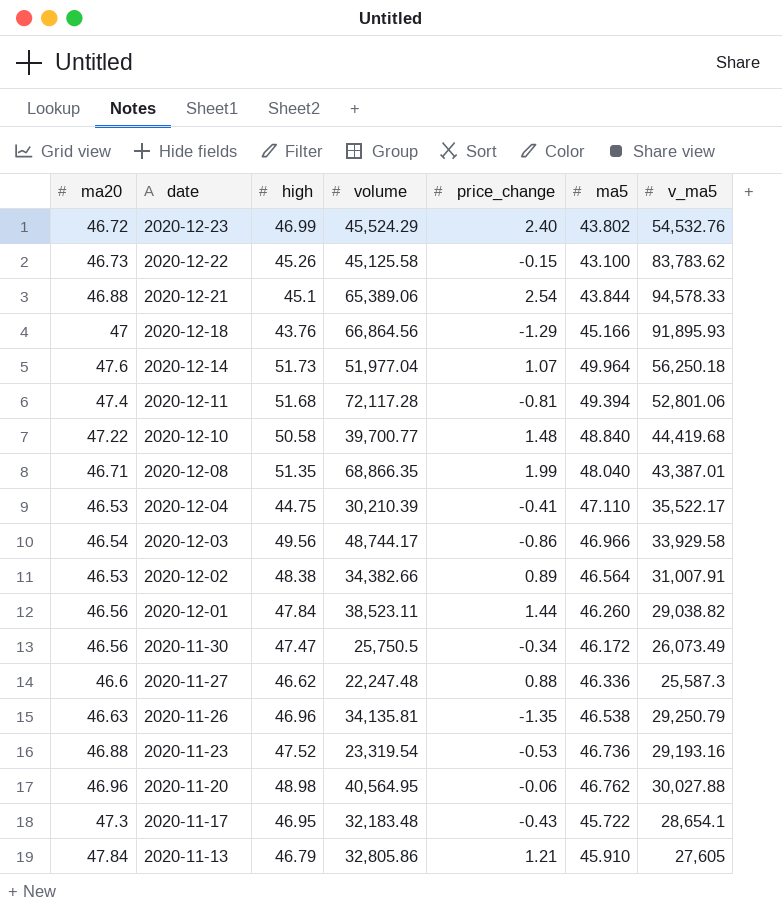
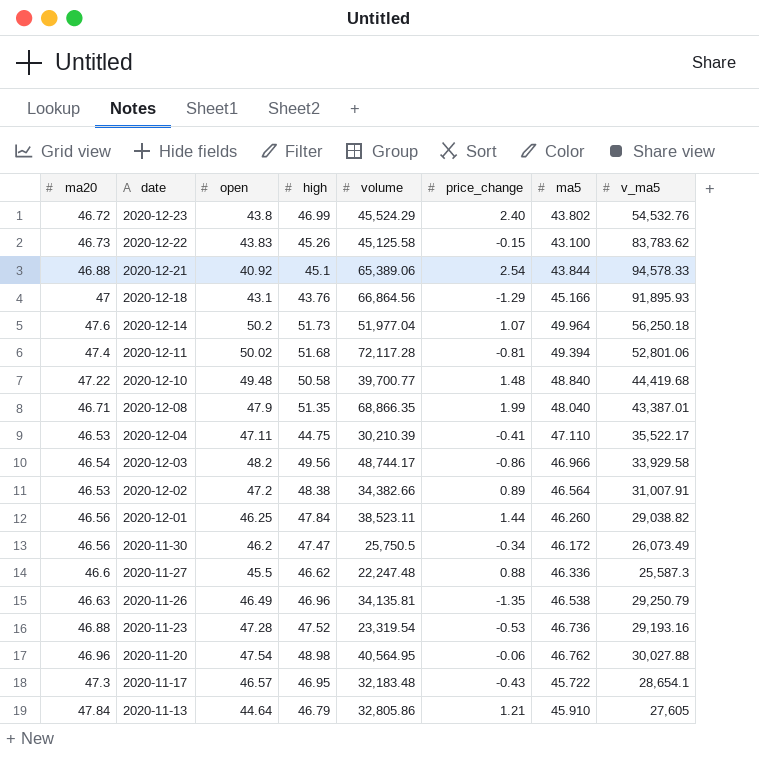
column open | position: none -> 3

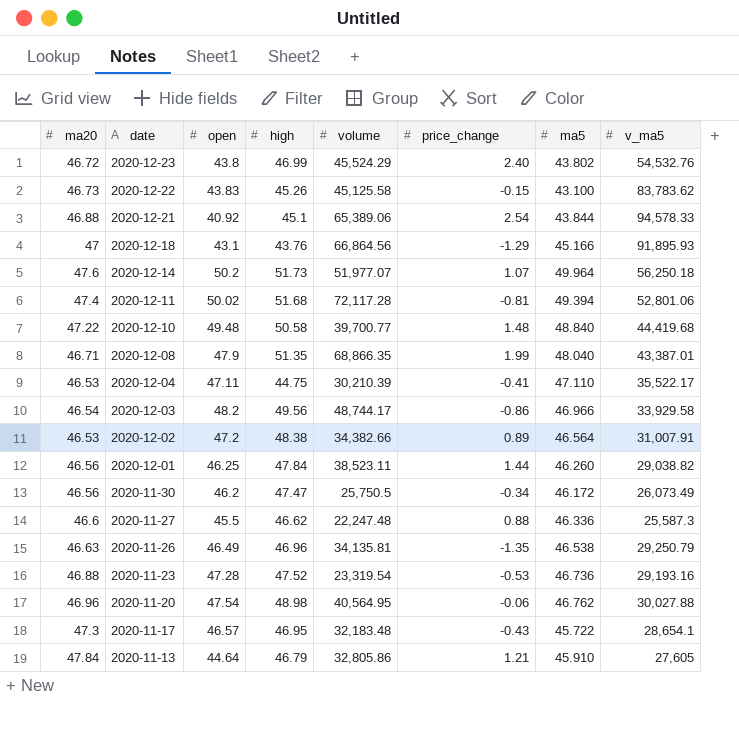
2020-12-14 | volume: 51,977.04 -> 51,977.07

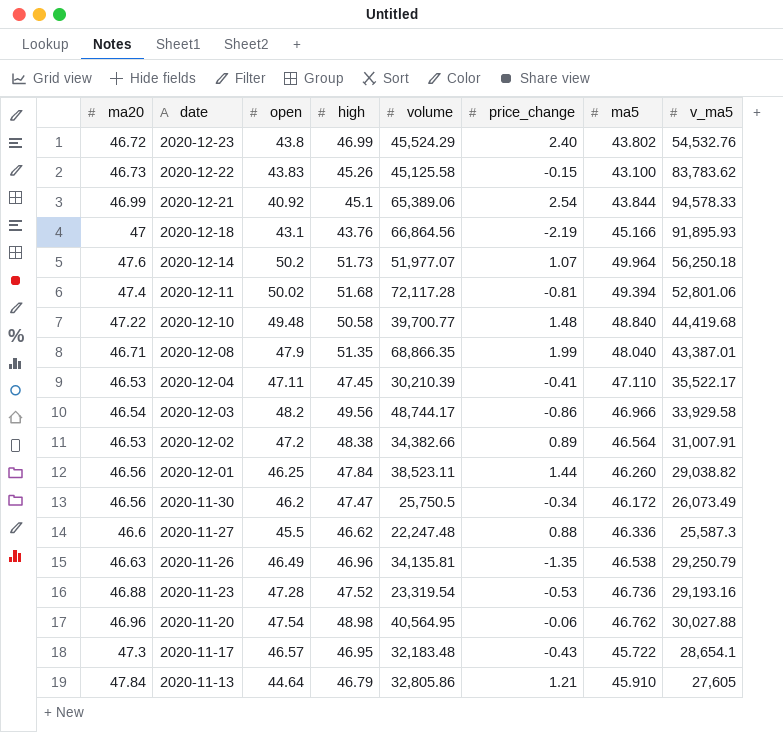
2020-12-21 | ma20: 46.88 -> 46.99
2020-12-18 | price_change: -1.29 -> -2.19
2020-12-04 | high: 44.75 -> 47.45

